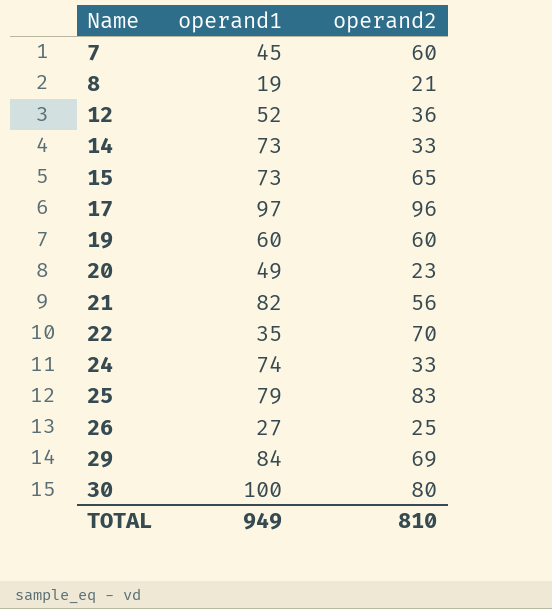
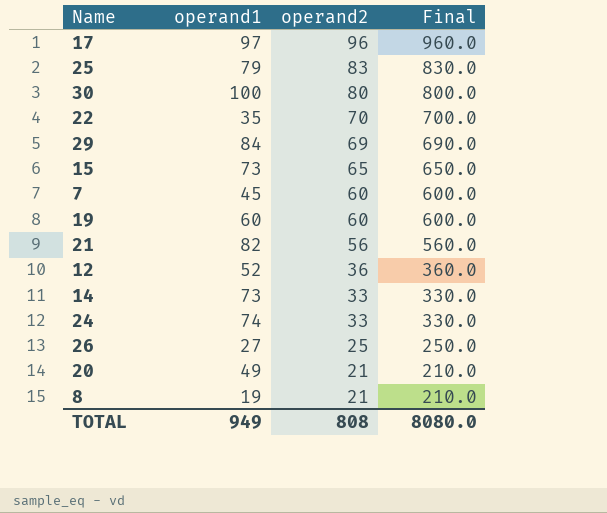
row order: Name ascending -> operand2 descending
column Final | formula: none -> [operand2] * 10
20 | operand2: 23 -> 21
TOTAL | operand2: 810 -> 808

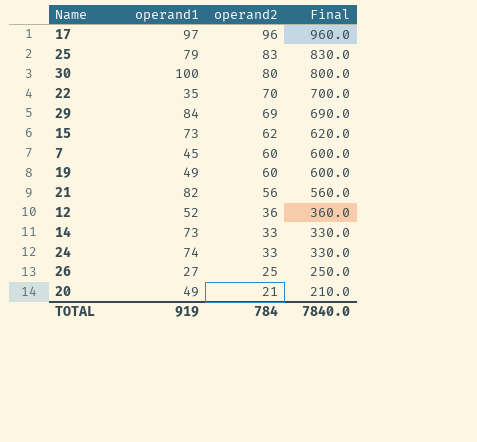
row 8: 19 | 21 | 210.0 -> none
15 | operand2: 65 -> 62
15 | Final: 650.0 -> 620.0
19 | operand1: 60 -> 49
TOTAL | operand1: 949 -> 919
TOTAL | operand2: 808 -> 784
TOTAL | Final: 8080.0 -> 7840.0

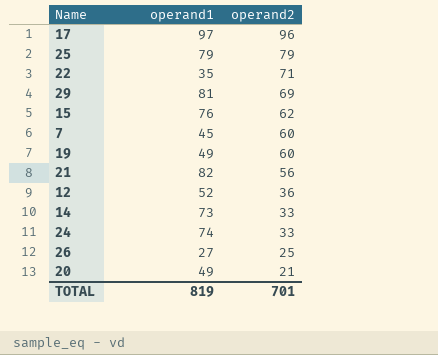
column Final | formula: [operand2] * 10 -> none
row 30: 100 | 80 | 800.0 -> none
25 | operand2: 83 -> 79
22 | operand2: 70 -> 71
29 | operand1: 84 -> 81
15 | operand1: 73 -> 76
TOTAL | operand1: 919 -> 819
TOTAL | operand2: 784 -> 701

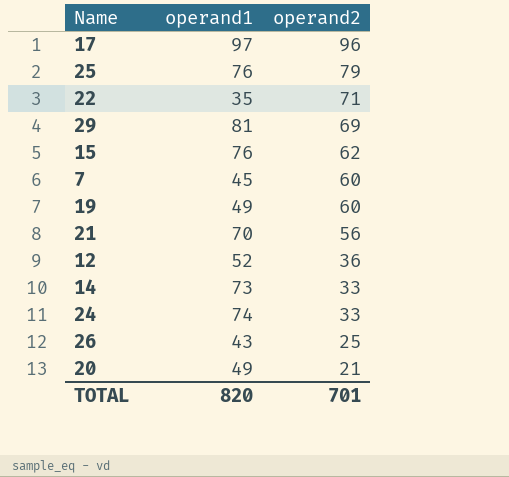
25 | operand1: 79 -> 76
21 | operand1: 82 -> 70
26 | operand1: 27 -> 43
TOTAL | operand1: 819 -> 820

